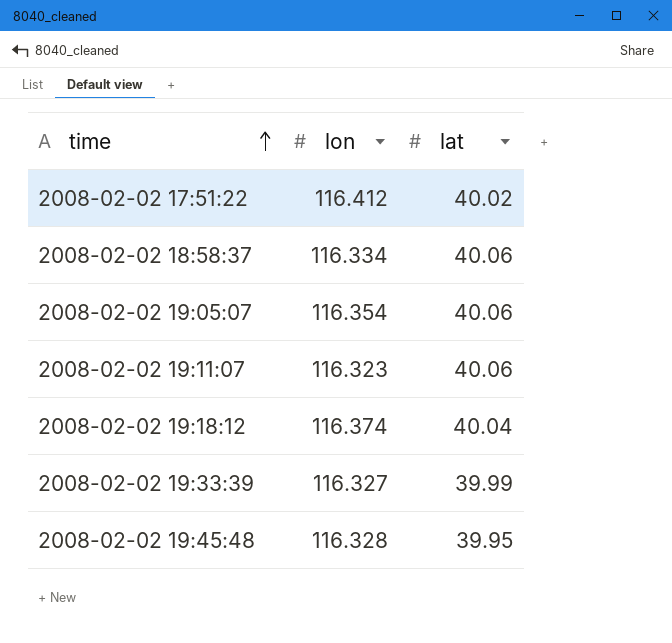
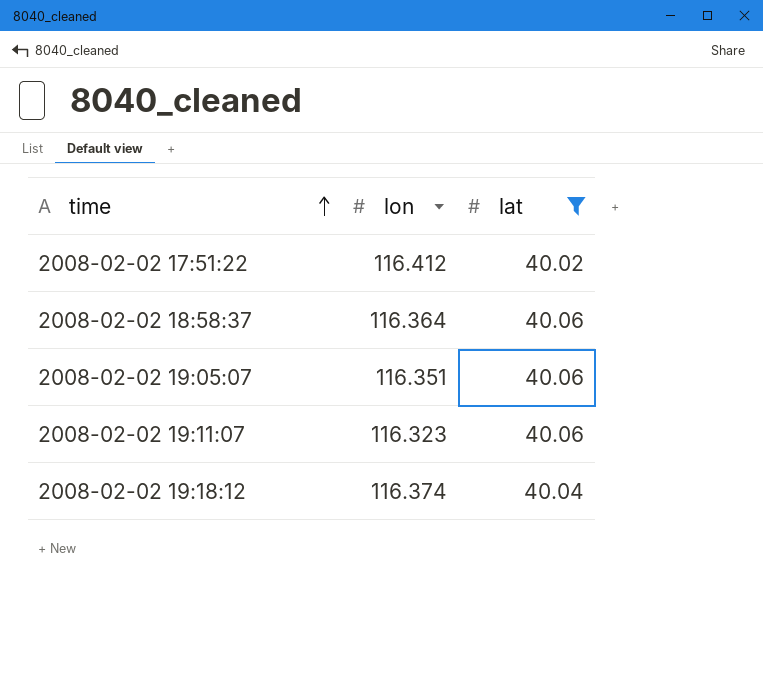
filter: none -> lat >= 40.02
2008-02-02 18:58:37 | lon: 116.334 -> 116.364
2008-02-02 19:05:07 | lon: 116.354 -> 116.351

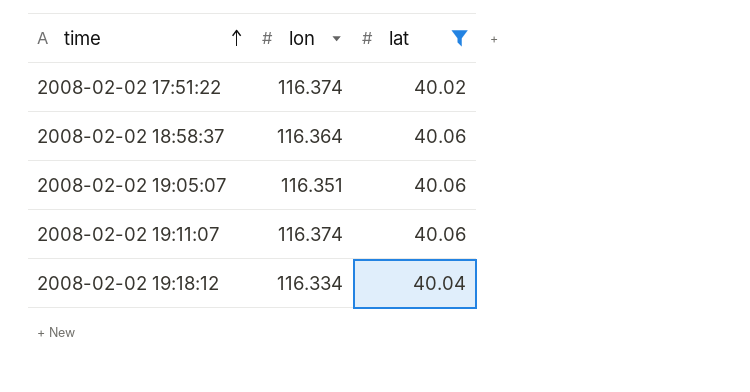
2008-02-02 17:51:22 | lon: 116.412 -> 116.374
2008-02-02 19:11:07 | lon: 116.323 -> 116.374
2008-02-02 19:18:12 | lon: 116.374 -> 116.334

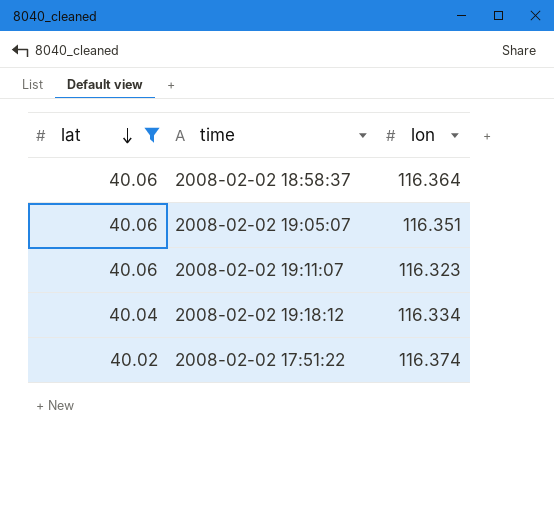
row order: time ascending -> lat descending
column lat | position: 3 -> 1
2008-02-02 19:11:07 | lon: 116.374 -> 116.323

